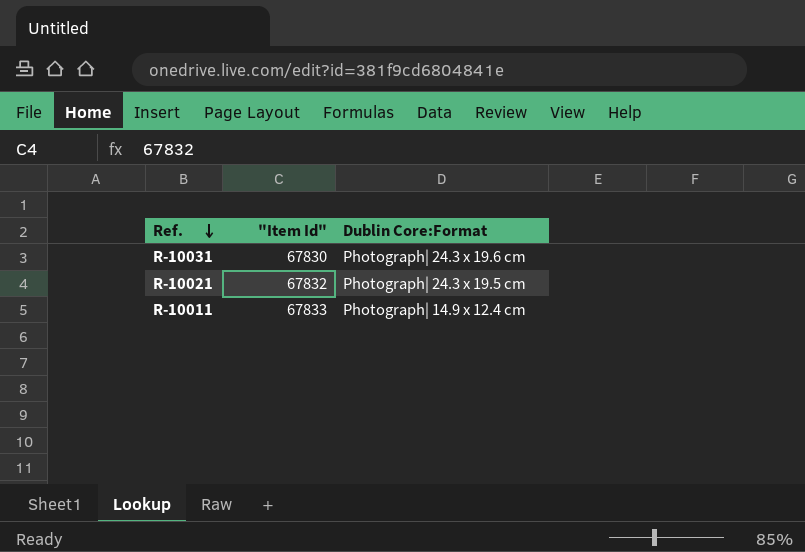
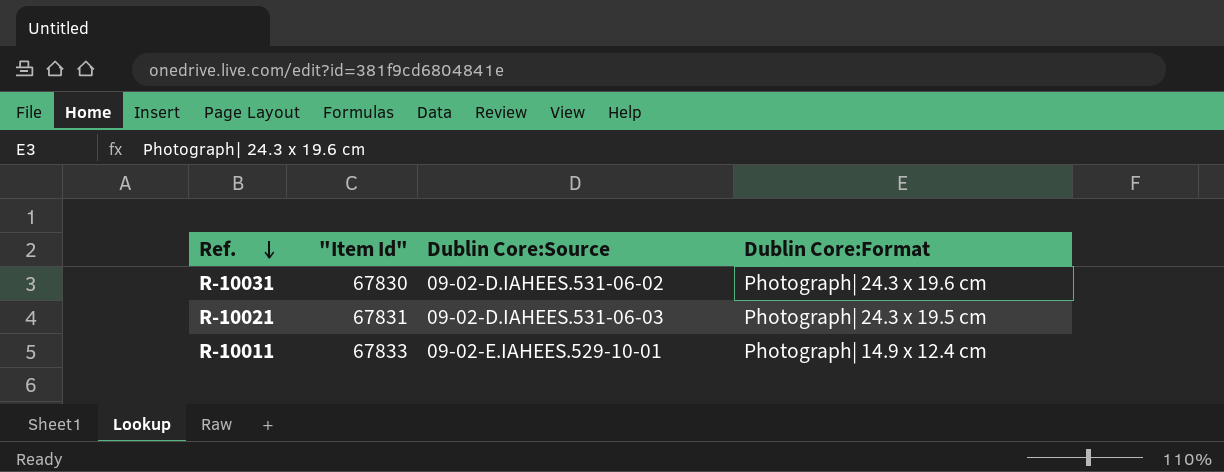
column Dublin Core:Source | position: none -> 3
R-10021 | "Item Id": 67832 -> 67831

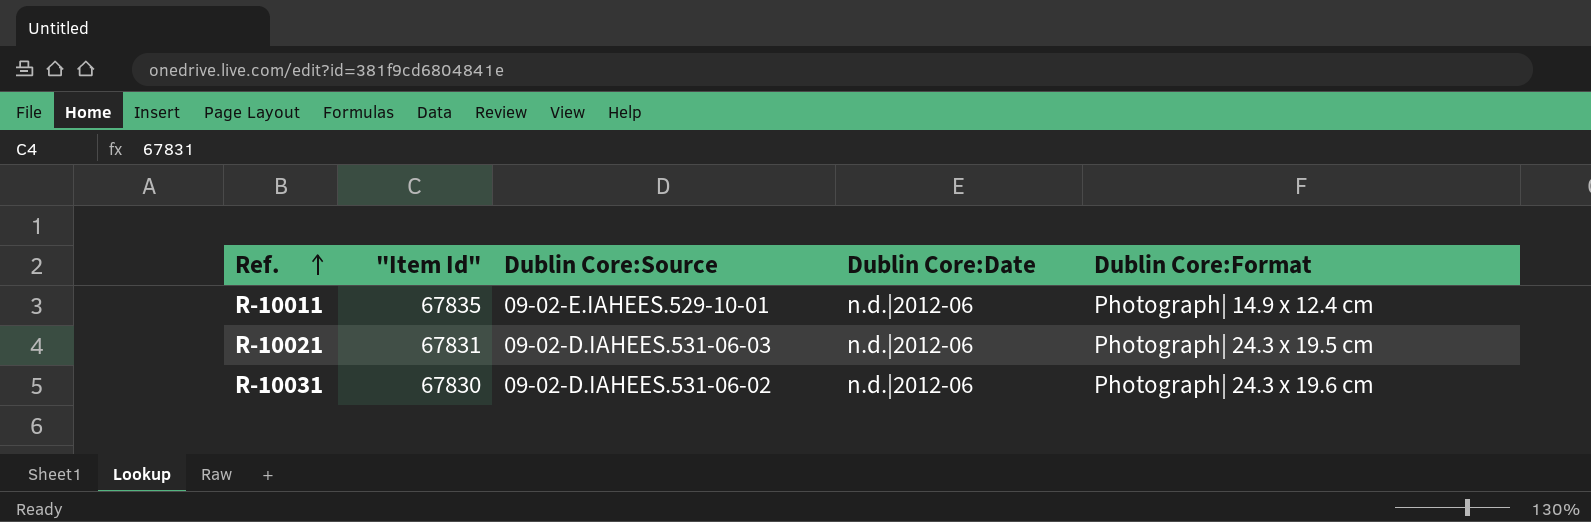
row order: Ref. descending -> Ref. ascending
column Dublin Core:Date | position: none -> 4
R-10011 | "Item Id": 67833 -> 67835

